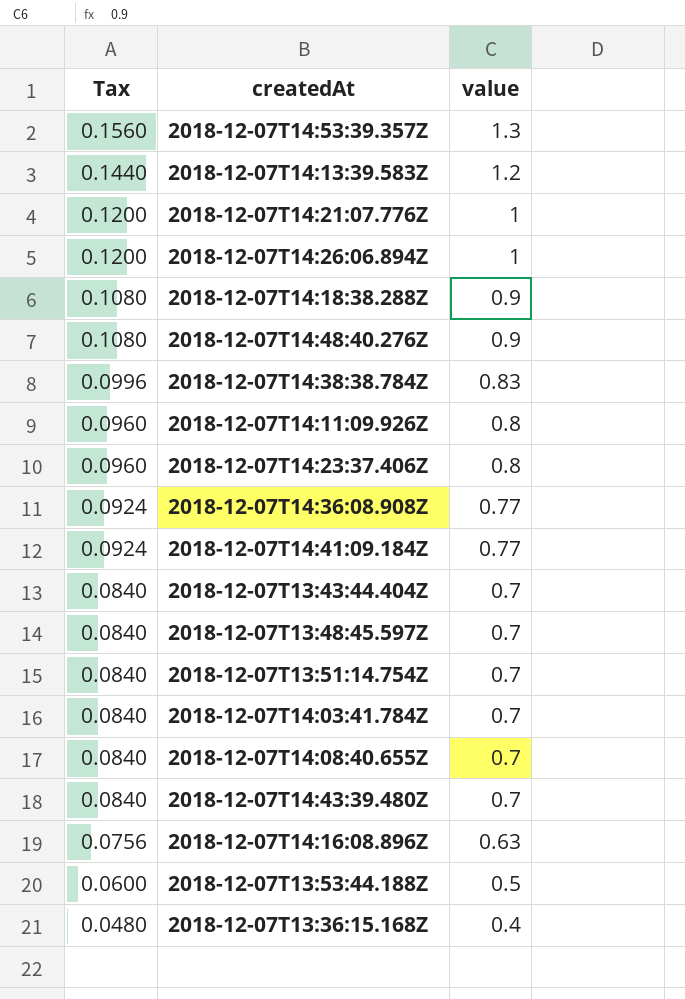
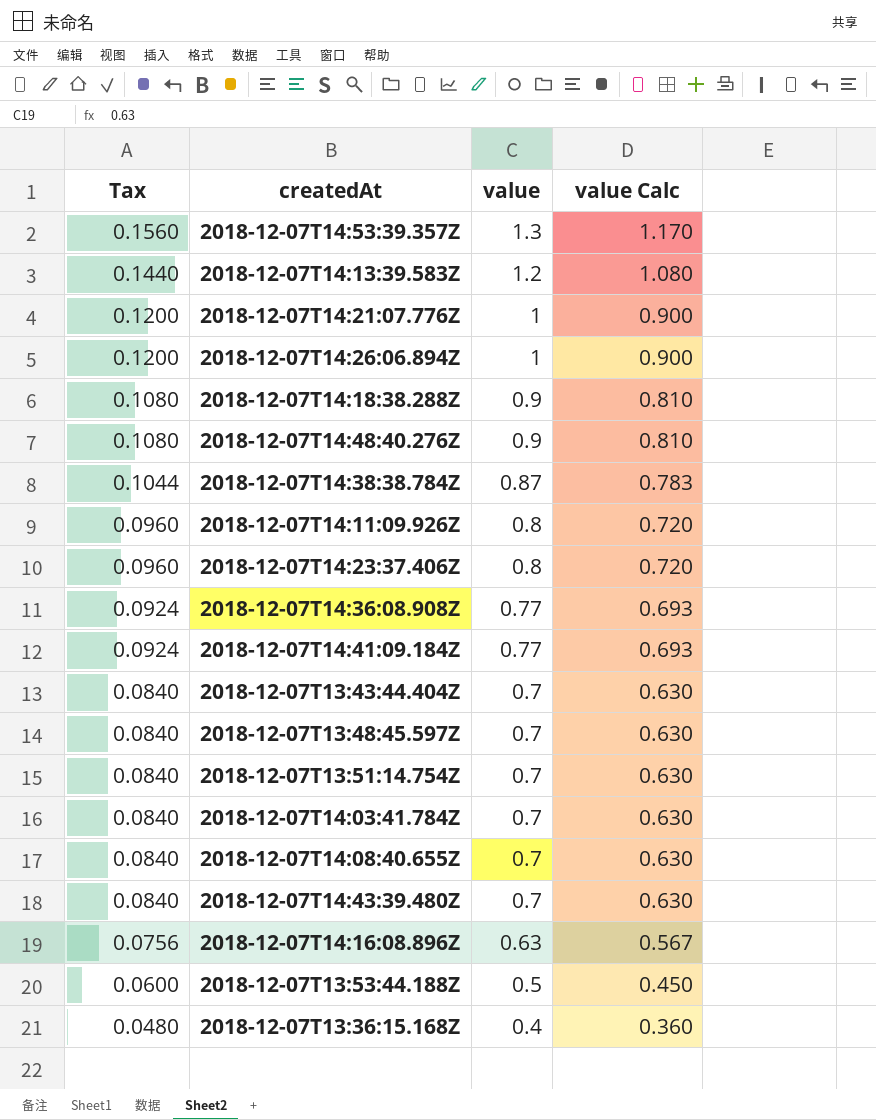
column value Calc | formula: none -> [value] * 0.9
2018-12-07T14:38:38.784Z | Tax: 0.0996 -> 0.1044
2018-12-07T14:38:38.784Z | value: 0.83 -> 0.87

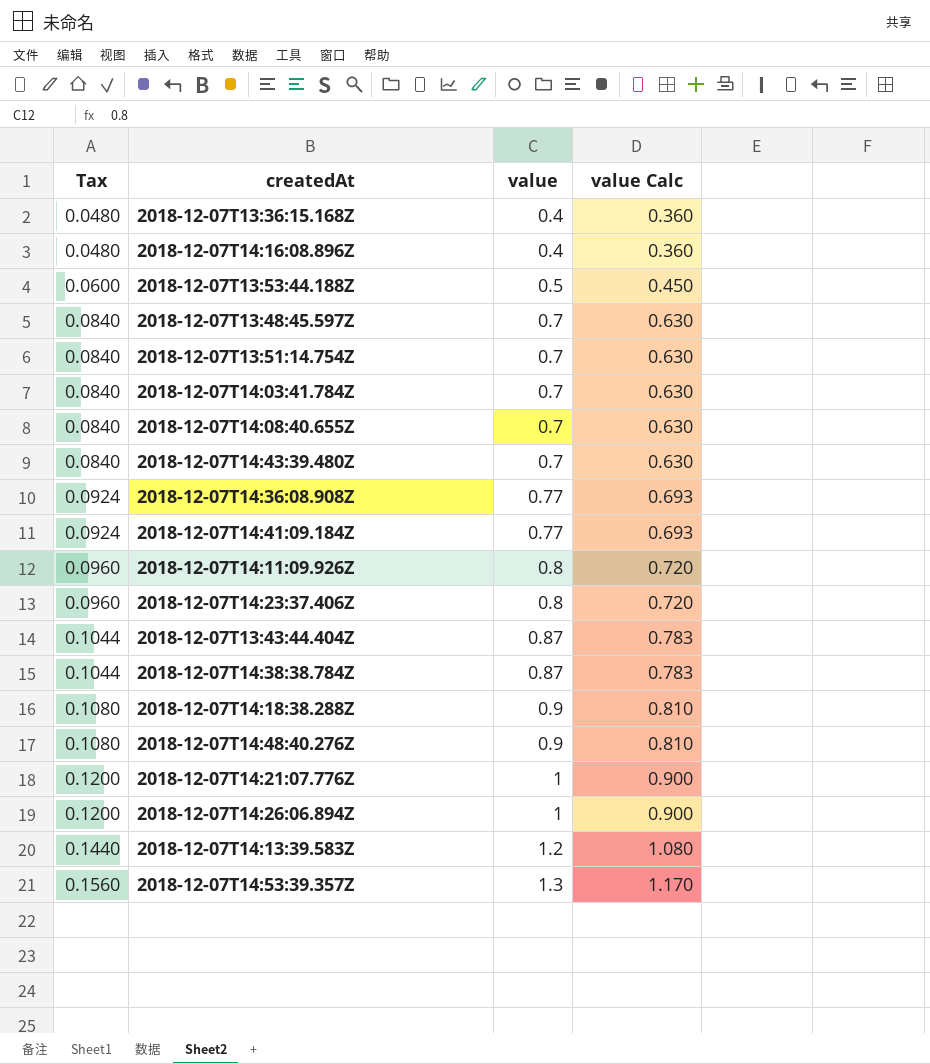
row order: Tax descending -> Tax ascending
2018-12-07T14:16:08.896Z | Tax: 0.0756 -> 0.0480
2018-12-07T14:16:08.896Z | value: 0.63 -> 0.4
2018-12-07T14:16:08.896Z | value Calc: 0.567 -> 0.360
2018-12-07T13:43:44.404Z | Tax: 0.0840 -> 0.1044
2018-12-07T13:43:44.404Z | value: 0.7 -> 0.87
2018-12-07T13:43:44.404Z | value Calc: 0.630 -> 0.783

